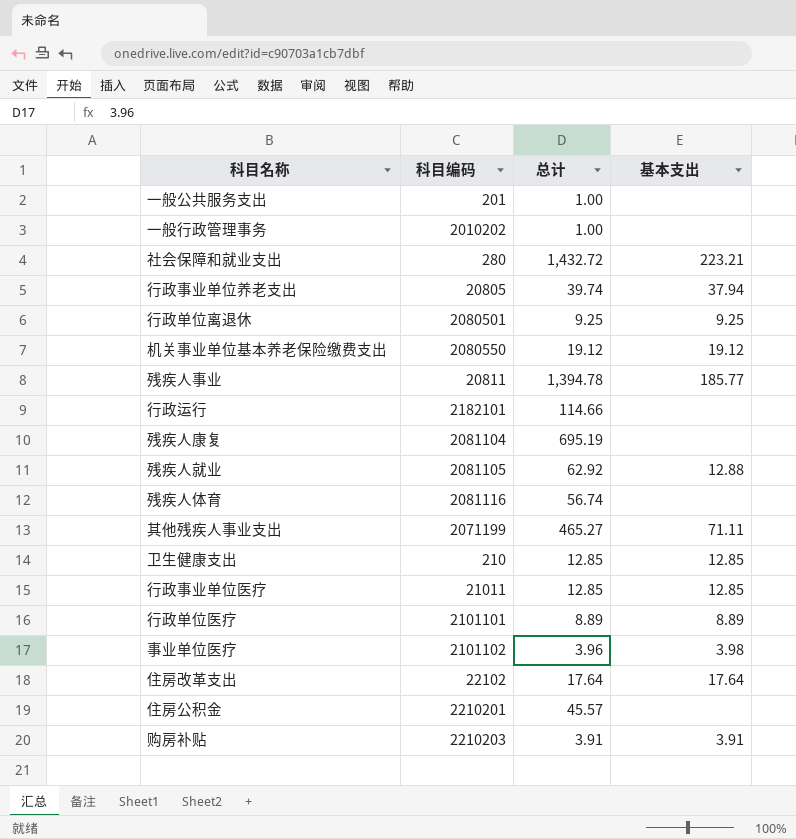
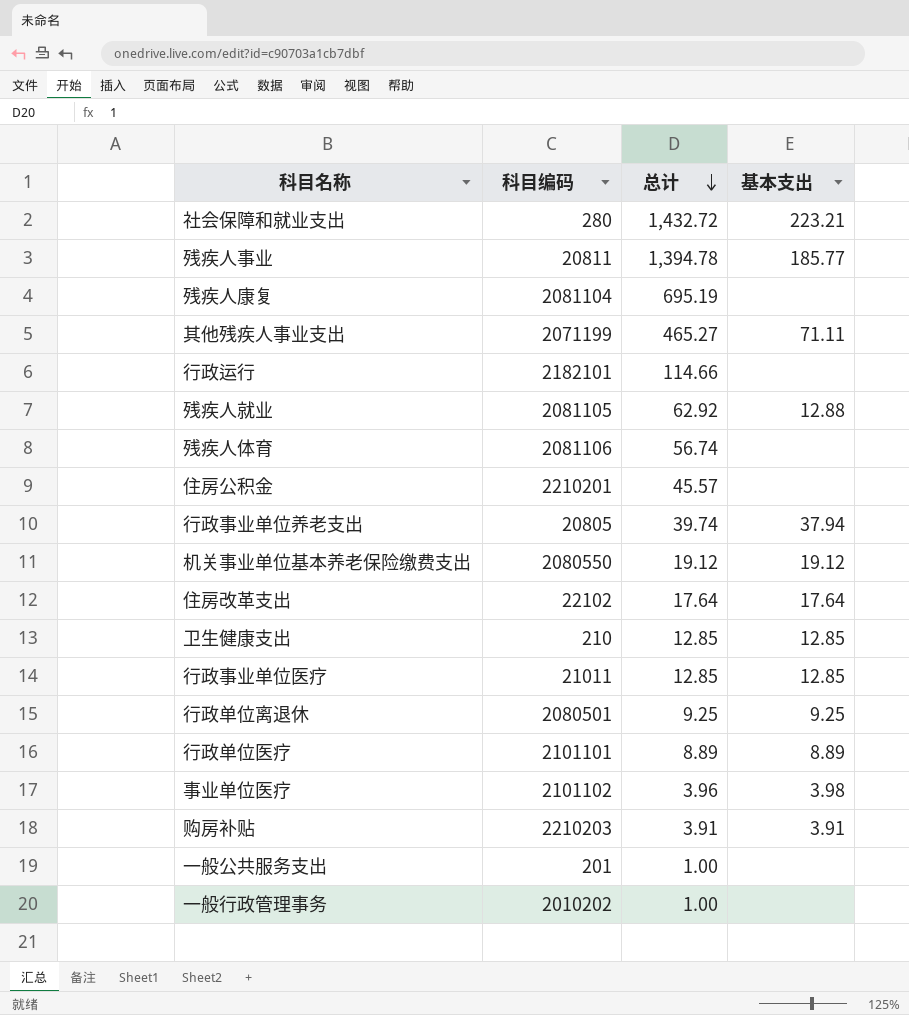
row order: none -> 总计 descending
残疾人体育 | 科目编码: 2081116 -> 2081106

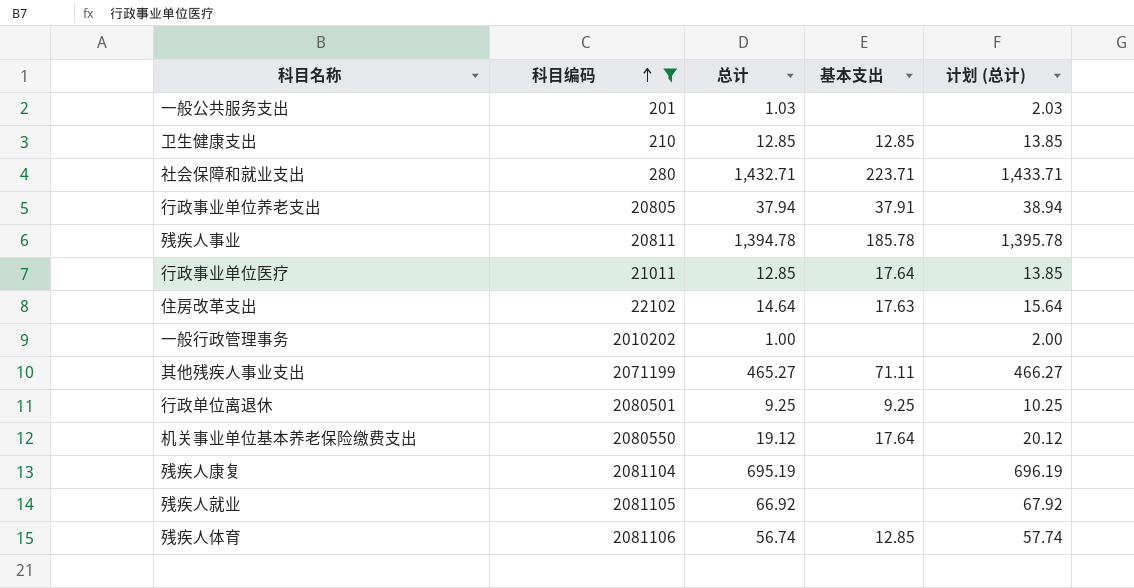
filter: none -> 科目编码 <= 2081106
row order: 总计 descending -> 科目编码 ascending
column 计划 (总计) | formula: none -> [总计] + 1
一般公共服务支出 | 总计: 1.00 -> 1.03
社会保障和就业支出 | 总计: 1,432.72 -> 1,432.71
社会保障和就业支出 | 基本支出: 223.21 -> 223.71
行政事业单位养老支出 | 总计: 39.74 -> 37.94
行政事业单位养老支出 | 基本支出: 37.94 -> 37.91
残疾人事业 | 基本支出: 185.77 -> 185.78
行政事业单位医疗 | 基本支出: 12.85 -> 17.64
住房改革支出 | 总计: 17.64 -> 14.64
住房改革支出 | 基本支出: 17.64 -> 17.63
机关事业单位基本养老保险缴费支出 | 基本支出: 19.12 -> 17.64
残疾人就业 | 总计: 62.92 -> 66.92
残疾人就业 | 基本支出: 12.88 -> none
残疾人体育 | 基本支出: none -> 12.85

